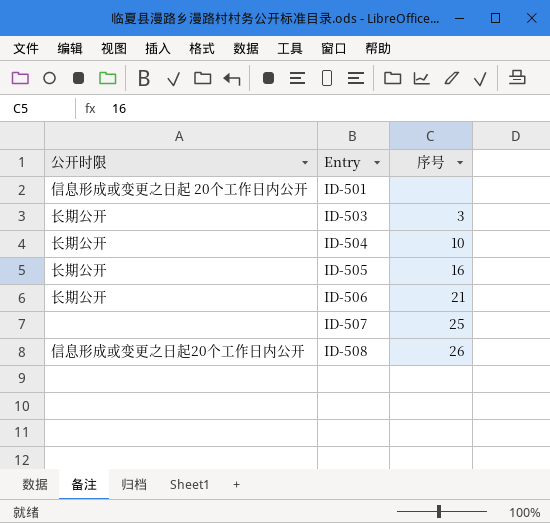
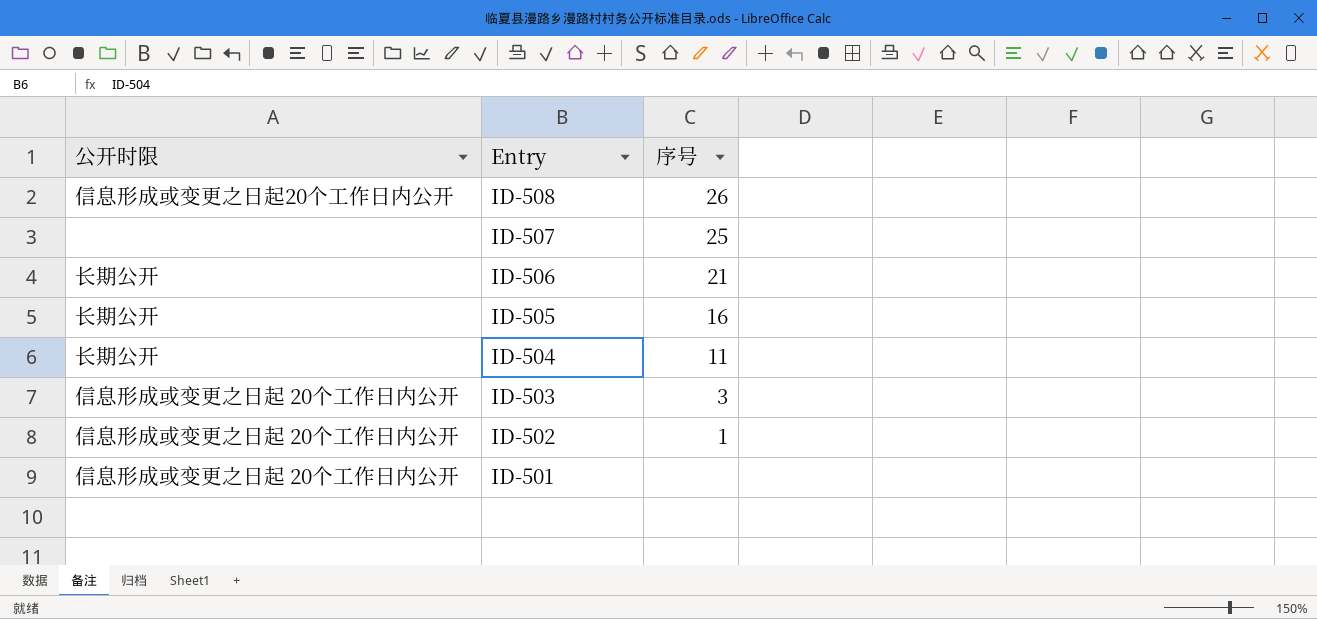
row order: Entry ascending -> Entry descending
ID-504 | 序号: 10 -> 11
ID-503 | 公开时限: 长期公开 -> 信息形成或变更之日起 20个工作日内公开
row ID-502: none -> 信息形成或变更之日起 20个工作日内公开 | 1

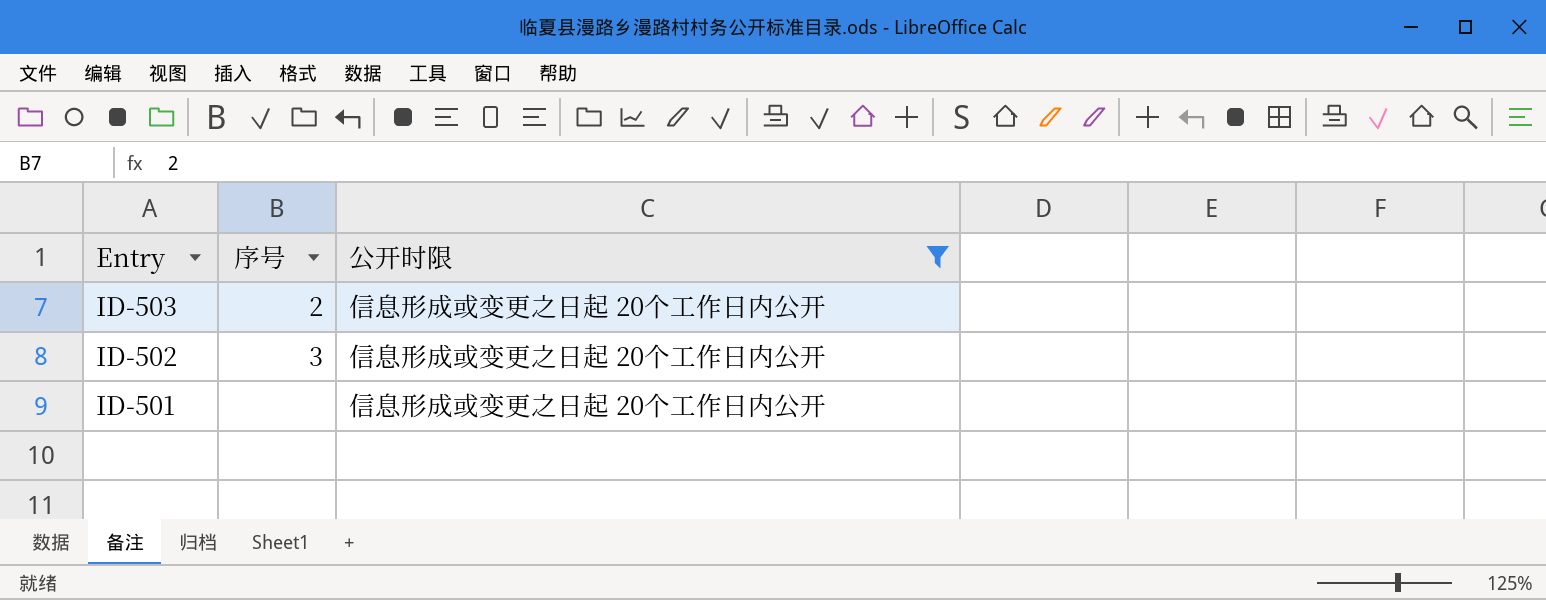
filter: none -> 公开时限 = 信息形成或变更之日起 20个工作日内公开
column 公开时限 | position: 1 -> 3
ID-503 | 序号: 3 -> 2
ID-502 | 序号: 1 -> 3

